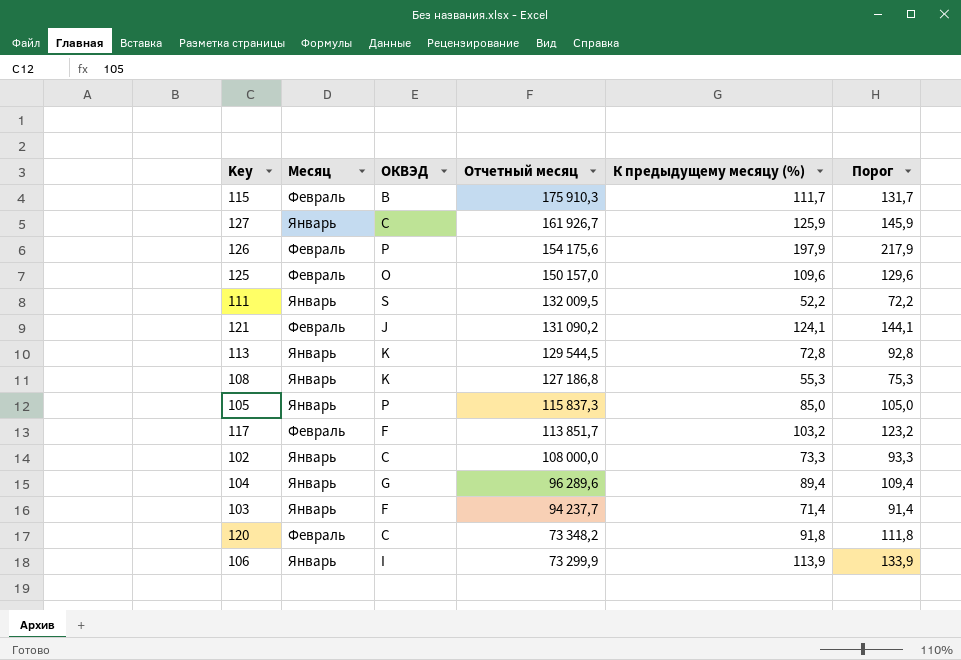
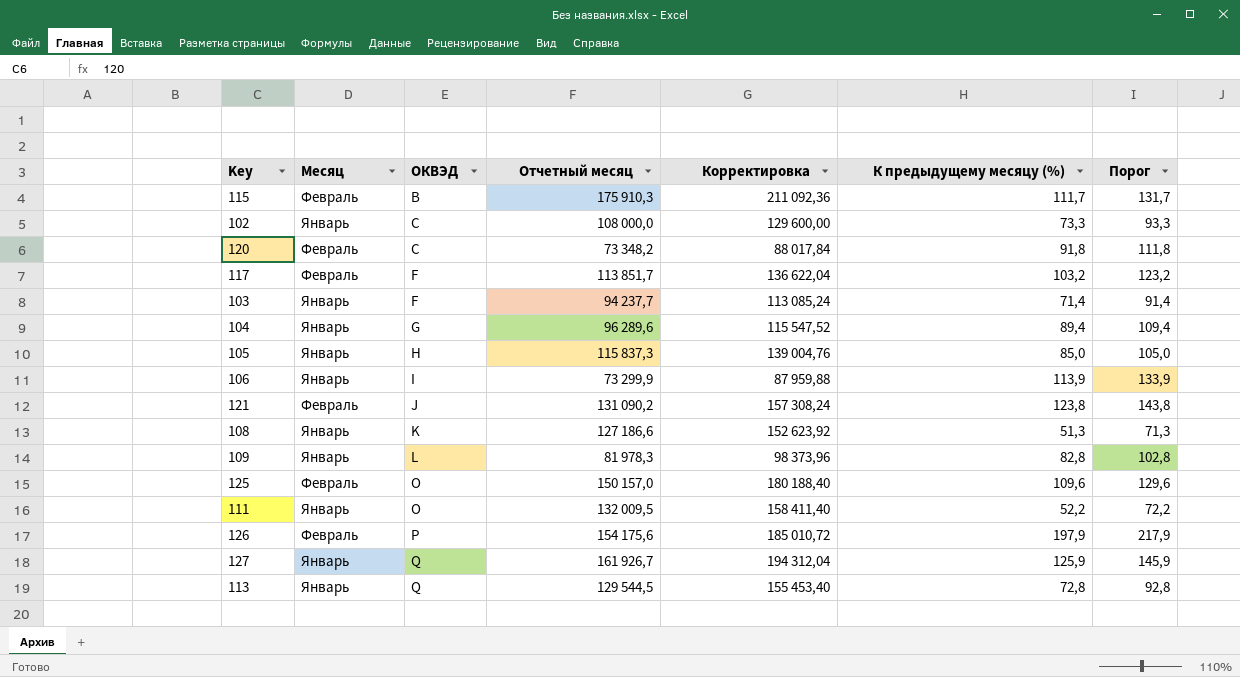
row order: Отчетный месяц descending -> ОКВЭД ascending
column Корректировка | formula: none -> [Отчетный месяц] * 1,2
105 | ОКВЭД: P -> H
121 | К предыдущему месяцу (%): 124,1 -> 123,8
121 | Порог: 144,1 -> 143,8
108 | Отчетный месяц: 127 186,8 -> 127 186,6
108 | К предыдущему месяцу (%): 55,3 -> 51,3
108 | Порог: 75,3 -> 71,3
row 109: none -> Январь | L | 81 978,3 | 98 373,96 | 82,8 | 102,8
111 | ОКВЭД: S -> O
127 | ОКВЭД: C -> Q
113 | ОКВЭД: K -> Q

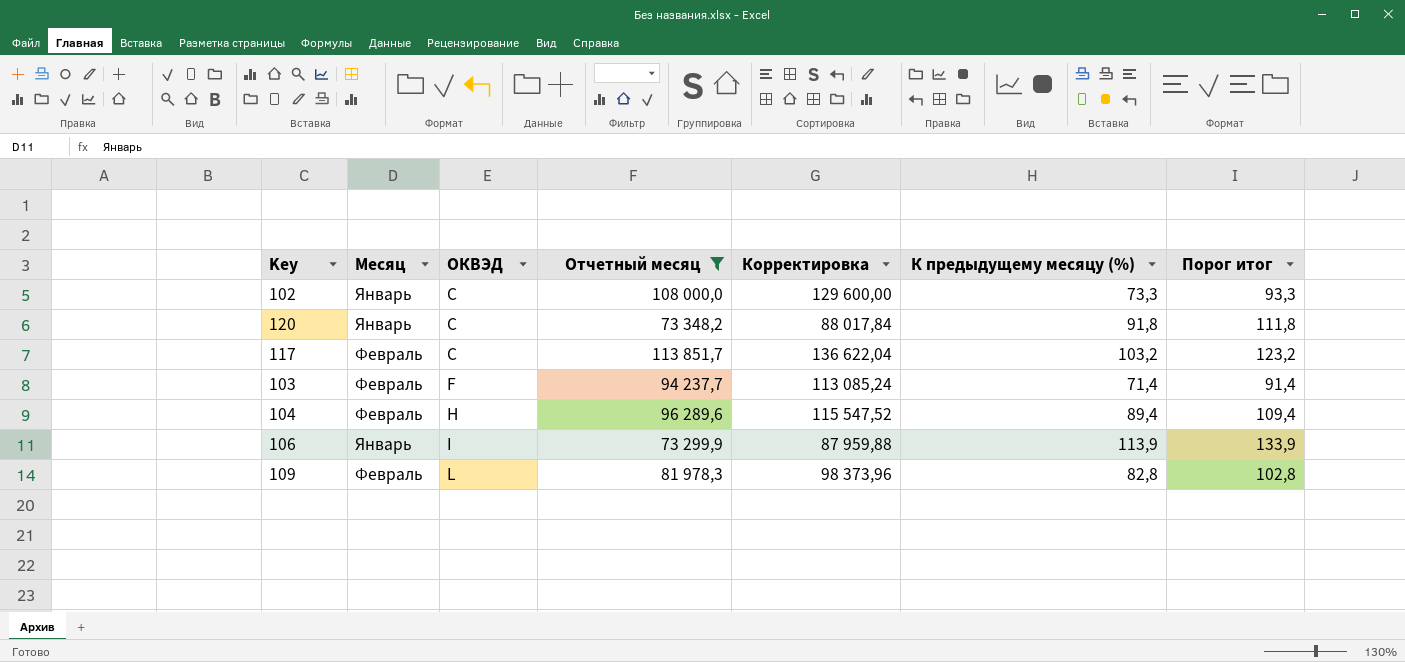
filter: none -> Отчетный месяц <= 113 851,7
column name: Порог -> Порог итог
120 | Месяц: Февраль -> Январь
117 | ОКВЭД: F -> C
103 | Месяц: Январь -> Февраль
104 | Месяц: Январь -> Февраль
104 | ОКВЭД: G -> H
109 | Месяц: Январь -> Февраль

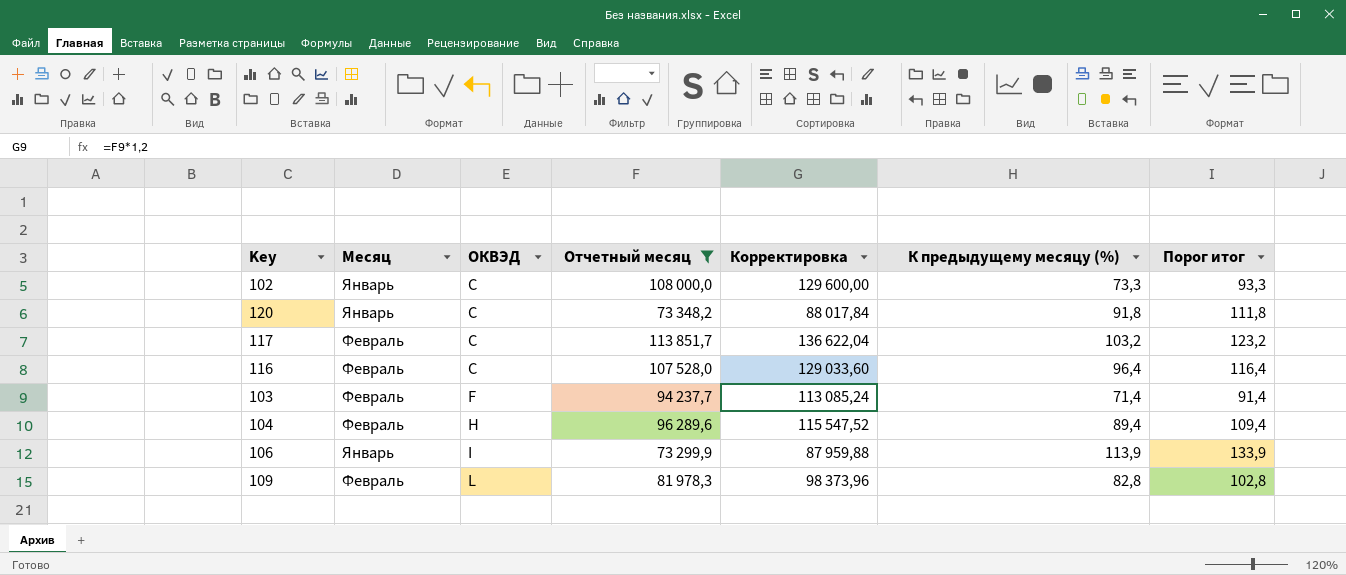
row 116: none -> Февраль | C | 107 528,0 | 129 033,60 | 96,4 | 116,4

